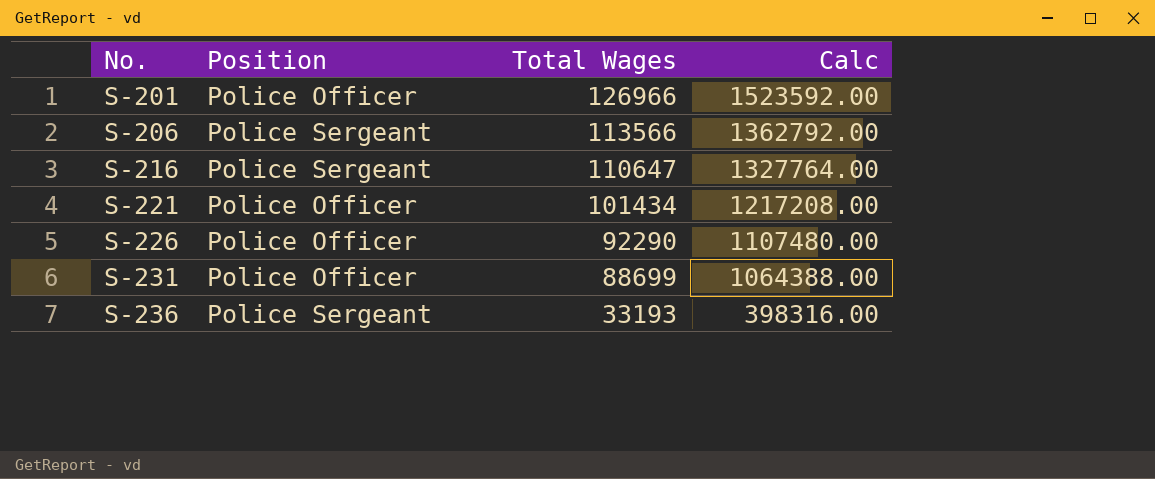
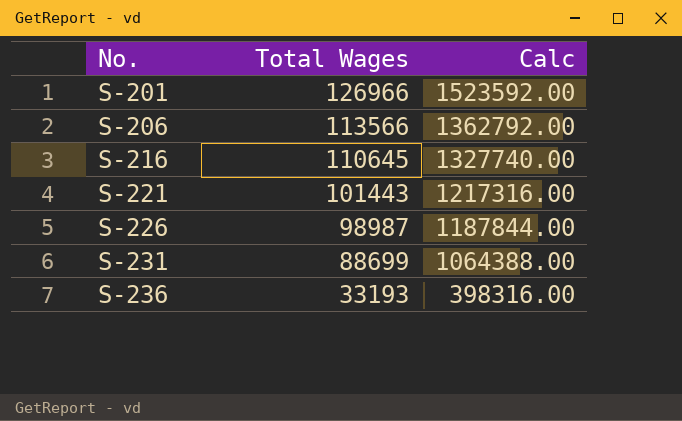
column Position | position: 2 -> none
S-216 | Total Wages: 110647 -> 110645
S-216 | Calc: 1327764.00 -> 1327740.00
S-221 | Total Wages: 101434 -> 101443
S-221 | Calc: 1217208.00 -> 1217316.00
S-226 | Total Wages: 92290 -> 98987
S-226 | Calc: 1107480.00 -> 1187844.00

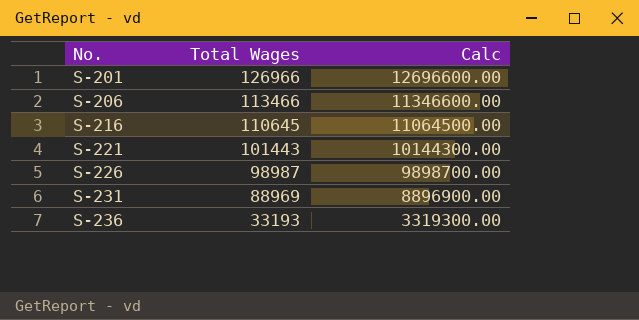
column Calc | formula: [Total Wages] * 12 -> [Total Wages] * 100
S-206 | Total Wages: 113566 -> 113466
S-231 | Total Wages: 88699 -> 88969

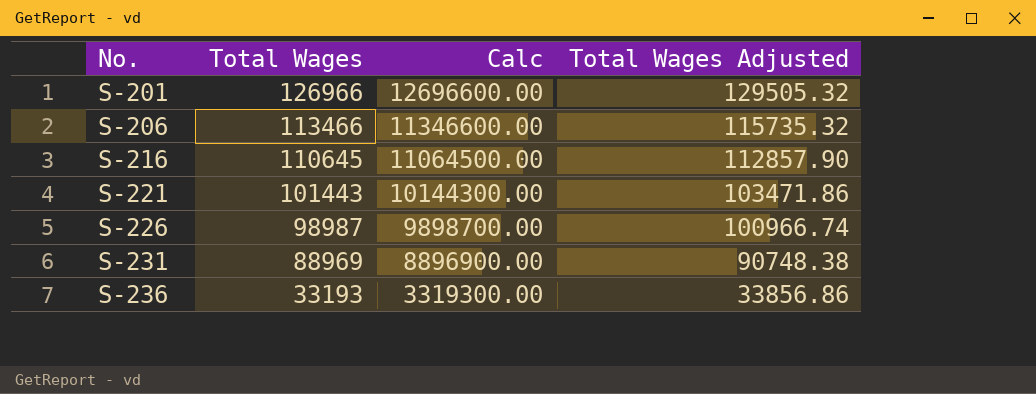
column Total Wages Adjusted | formula: none -> [Total Wages] * 1.02

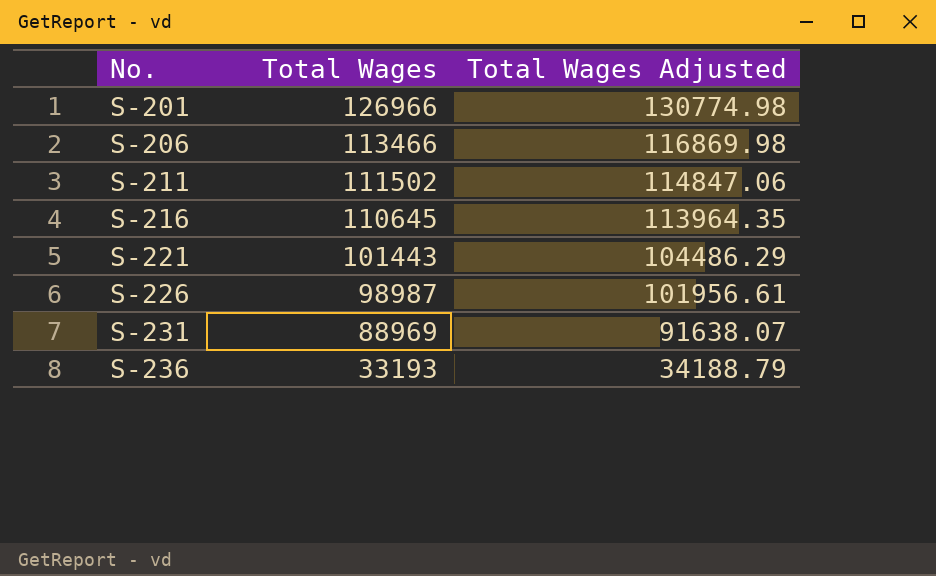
column Calc | formula: [Total Wages] * 100 -> none
column Total Wages Adjusted | formula: [Total Wages] * 1.02 -> [Total Wages] * 1.03
row S-211: none -> 111502 | 114847.06

